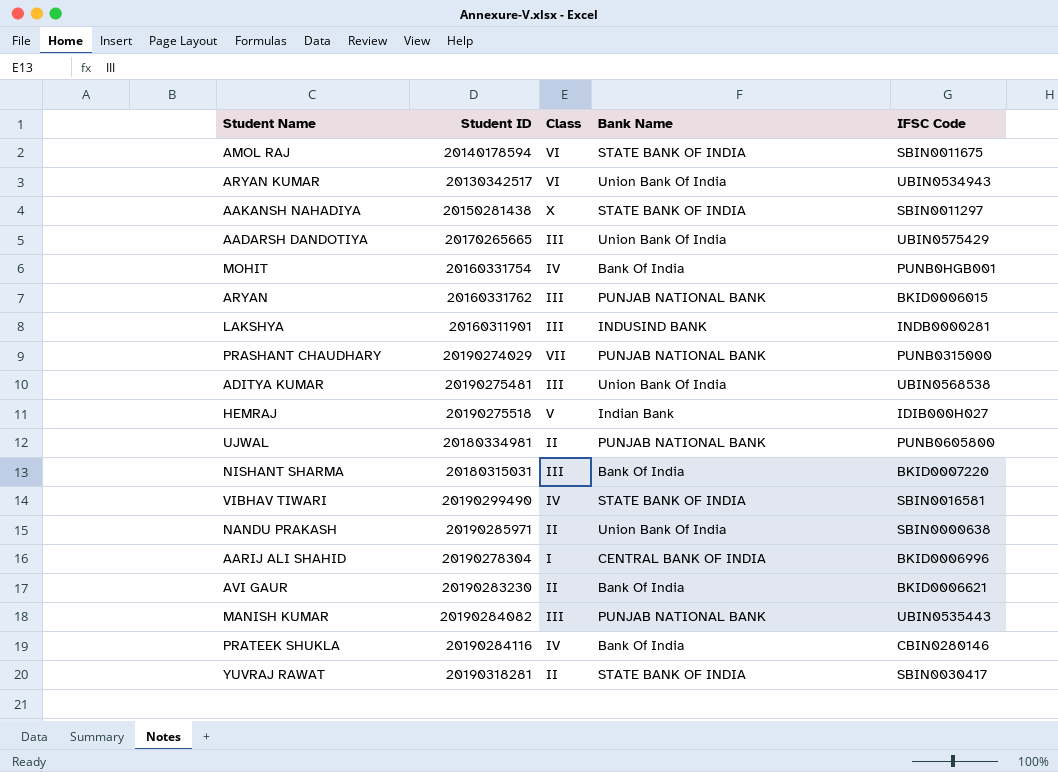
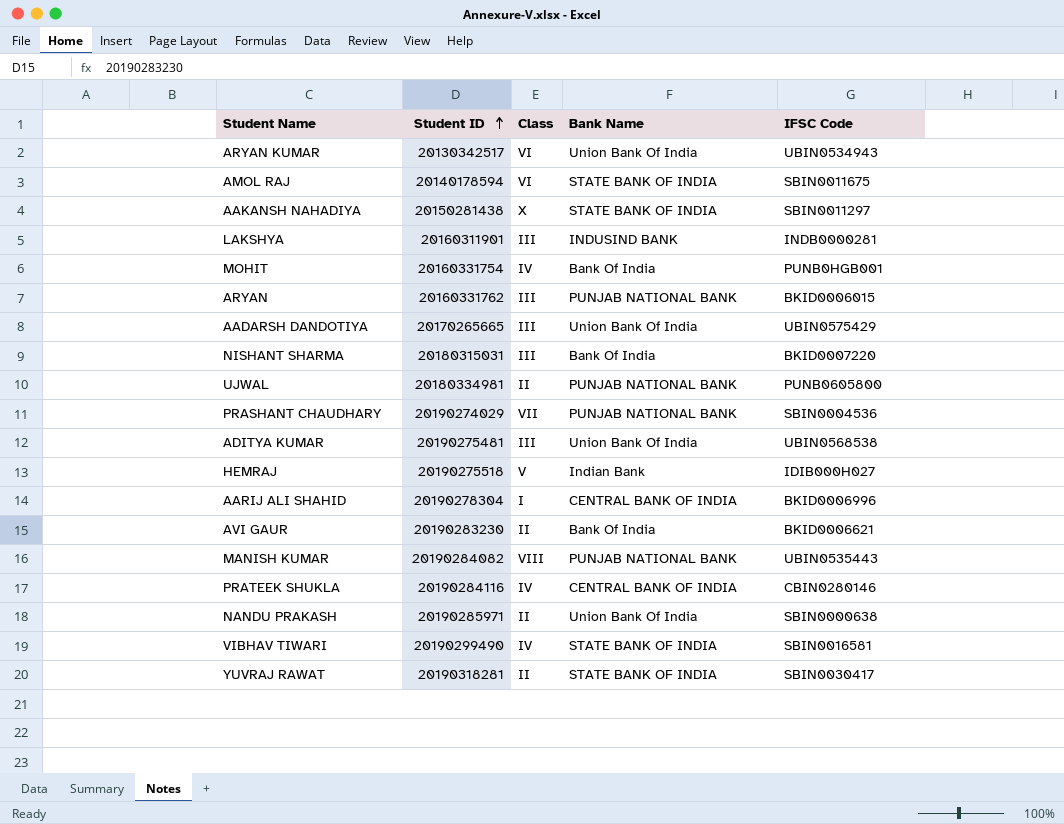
row order: none -> Student ID ascending
PRASHANT CHAUDHARY | IFSC Code: PUNB0315000 -> SBIN0004536
MANISH KUMAR | Class: III -> VIII
PRATEEK SHUKLA | Bank Name: Bank Of India -> CENTRAL BANK OF INDIA

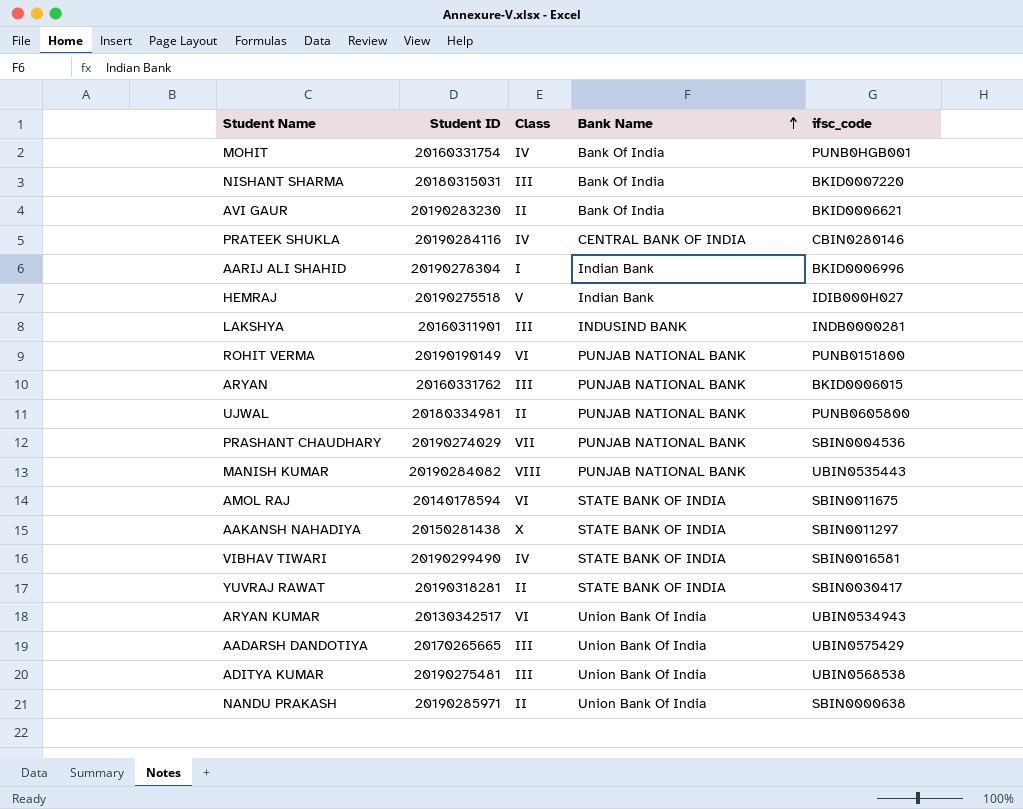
row order: Student ID ascending -> Bank Name ascending
column name: IFSC Code -> ifsc_code
AARIJ ALI SHAHID | Bank Name: CENTRAL BANK OF INDIA -> Indian Bank
row ROHIT VERMA: none -> 20190190149 | VI | PUNJAB NATIONAL BANK | PUNB0151800

